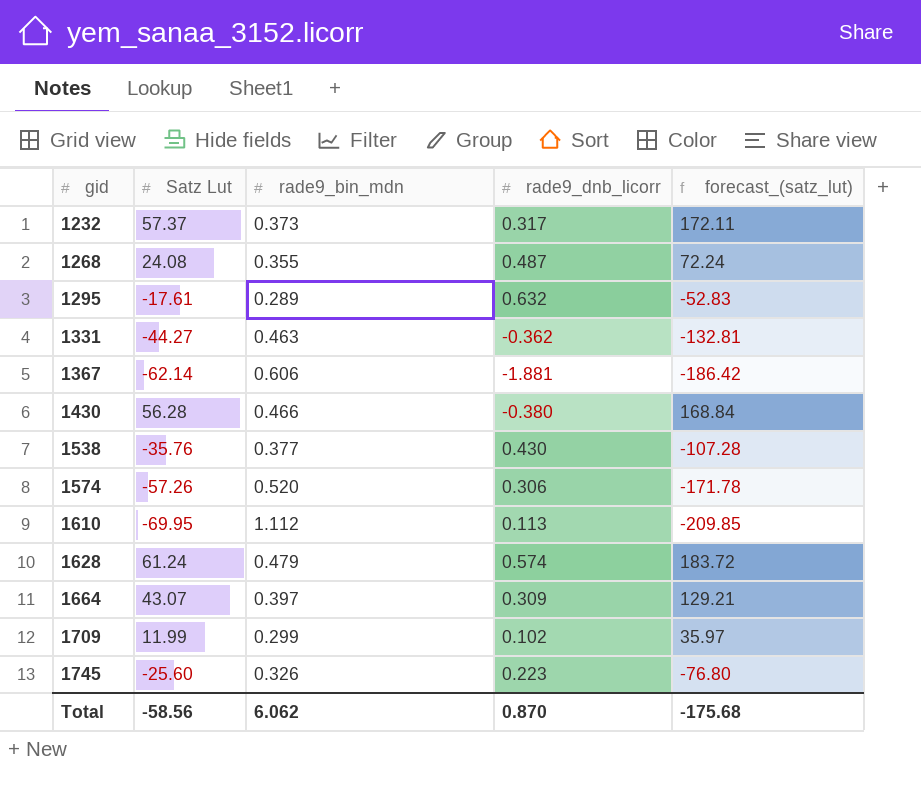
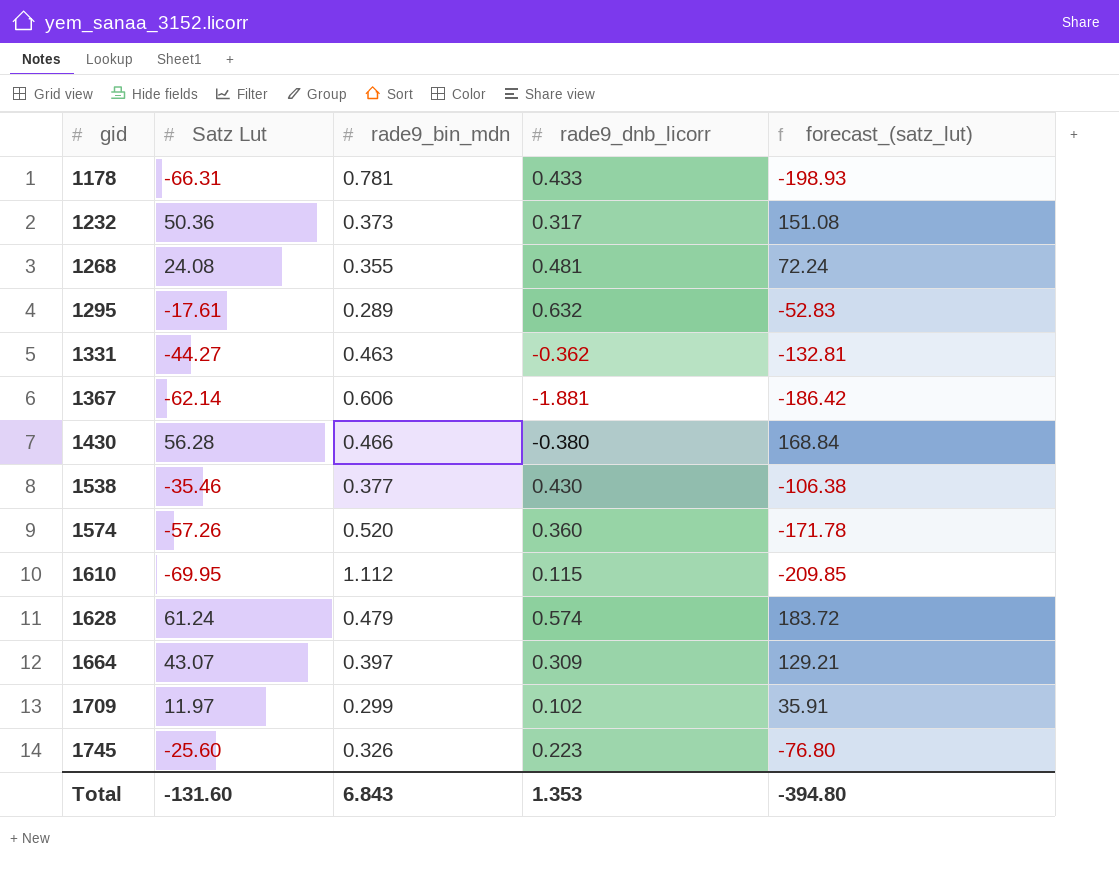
row 1178: none -> -66.31 | 0.781 | 0.433 | -198.93
1232 | Satz Lut: 57.37 -> 50.36
1232 | forecast_(satz_lut): 172.11 -> 151.08
1268 | rade9_dnb_licorr: 0.487 -> 0.481
1538 | Satz Lut: -35.76 -> -35.46
1538 | forecast_(satz_lut): -107.28 -> -106.38
1574 | rade9_dnb_licorr: 0.306 -> 0.360
1610 | rade9_dnb_licorr: 0.113 -> 0.115
1709 | Satz Lut: 11.99 -> 11.97
1709 | forecast_(satz_lut): 35.97 -> 35.91
Total | Satz Lut: -58.56 -> -131.60
Total | rade9_bin_mdn: 6.062 -> 6.843
Total | rade9_dnb_licorr: 0.870 -> 1.353
Total | forecast_(satz_lut): -175.68 -> -394.80

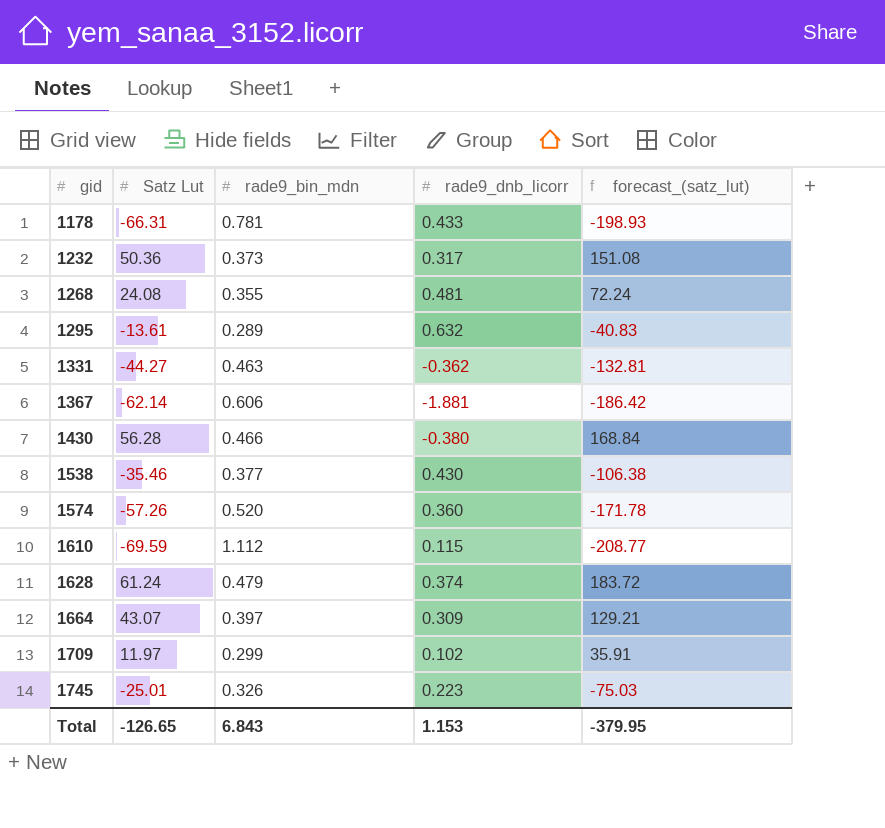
1295 | Satz Lut: -17.61 -> -13.61
1295 | forecast_(satz_lut): -52.83 -> -40.83
1610 | Satz Lut: -69.95 -> -69.59
1610 | forecast_(satz_lut): -209.85 -> -208.77
1628 | rade9_dnb_licorr: 0.574 -> 0.374
1745 | Satz Lut: -25.60 -> -25.01
1745 | forecast_(satz_lut): -76.80 -> -75.03
Total | Satz Lut: -131.60 -> -126.65
Total | rade9_dnb_licorr: 1.353 -> 1.153
Total | forecast_(satz_lut): -394.80 -> -379.95

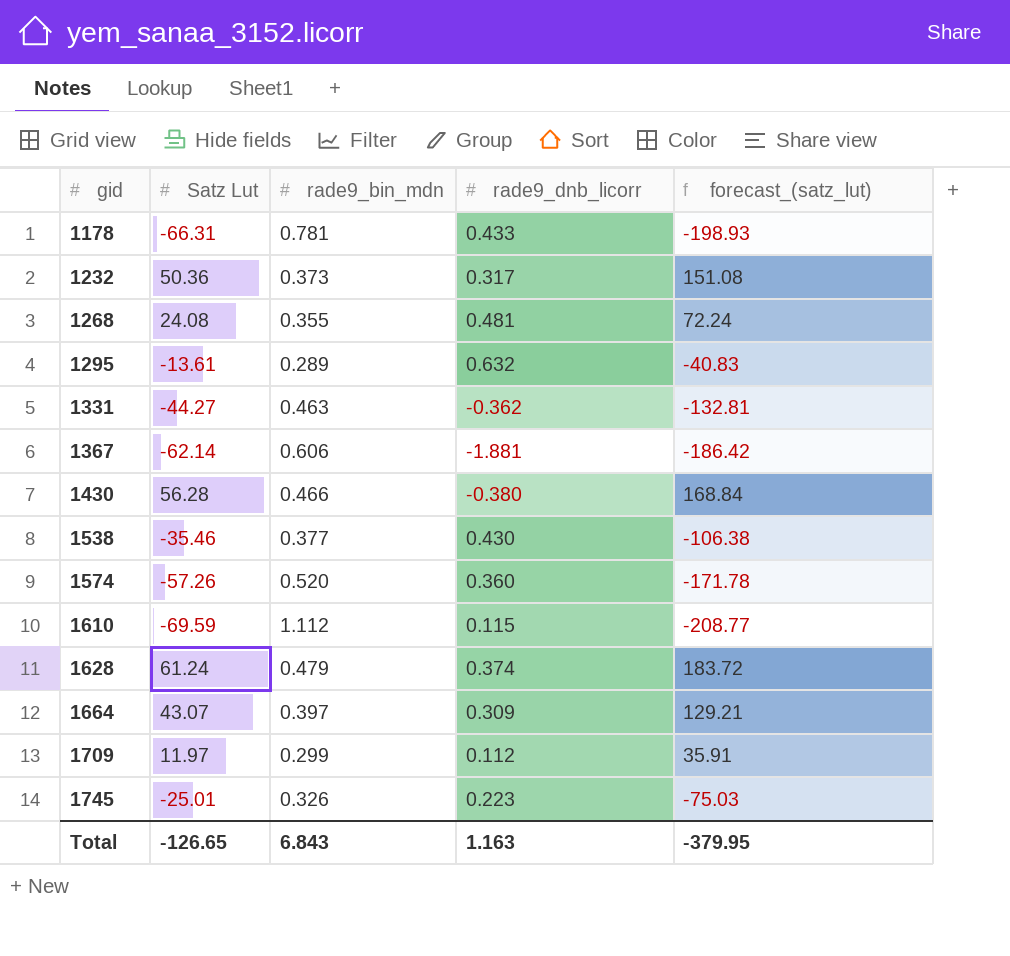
1709 | rade9_dnb_licorr: 0.102 -> 0.112
Total | rade9_dnb_licorr: 1.153 -> 1.163

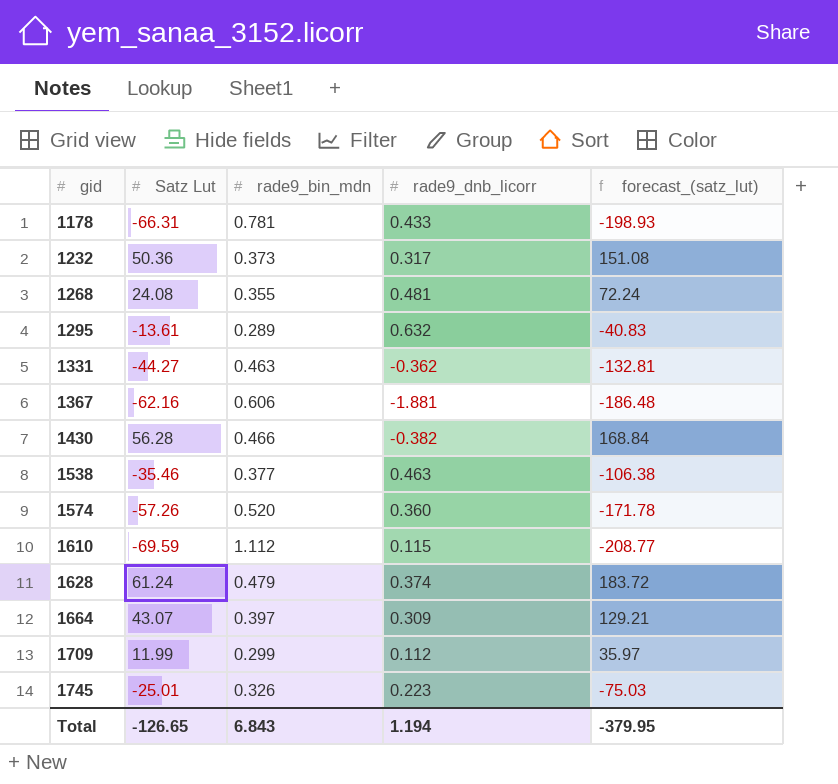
1367 | Satz Lut: -62.14 -> -62.16
1367 | forecast_(satz_lut): -186.42 -> -186.48
1430 | rade9_dnb_licorr: -0.380 -> -0.382
1538 | rade9_dnb_licorr: 0.430 -> 0.463
1709 | Satz Lut: 11.97 -> 11.99
1709 | forecast_(satz_lut): 35.91 -> 35.97
Total | rade9_dnb_licorr: 1.163 -> 1.194

